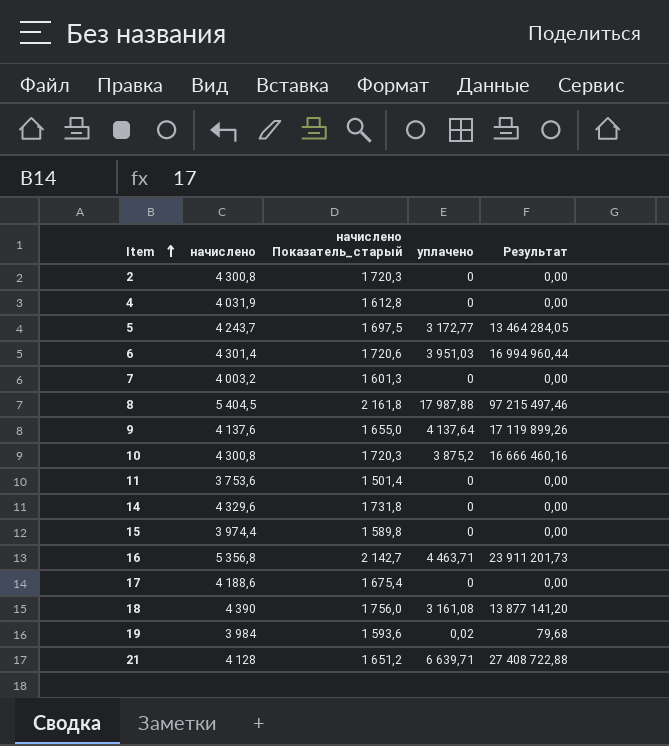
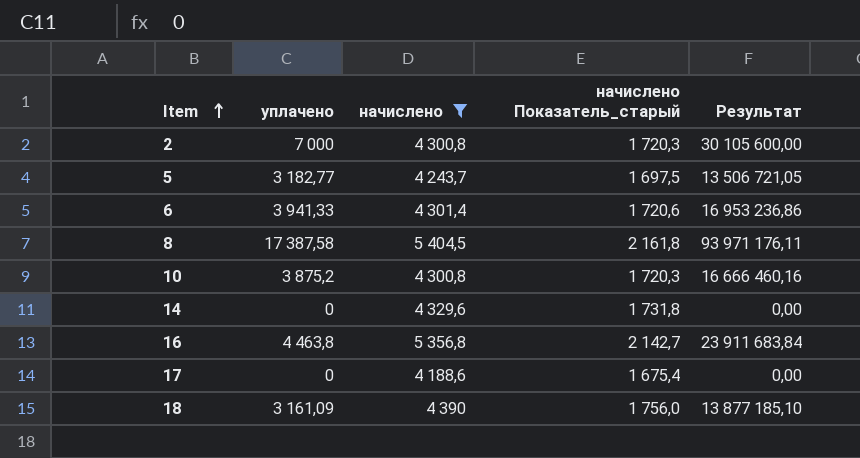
filter: none -> начислено >= 4 188,6
column уплачено | position: 4 -> 2
2 | уплачено: 0 -> 7 000
2 | Результат: 0,00 -> 30 105 600,00
5 | уплачено: 3 172,77 -> 3 182,77
5 | Результат: 13 464 284,05 -> 13 506 721,05
6 | уплачено: 3 951,03 -> 3 941,33
6 | Результат: 16 994 960,44 -> 16 953 236,86
8 | уплачено: 17 987,88 -> 17 387,58
8 | Результат: 97 215 497,46 -> 93 971 176,11
16 | уплачено: 4 463,71 -> 4 463,8
16 | Результат: 23 911 201,73 -> 23 911 683,84
18 | уплачено: 3 161,08 -> 3 161,09
18 | Результат: 13 877 141,20 -> 13 877 185,10

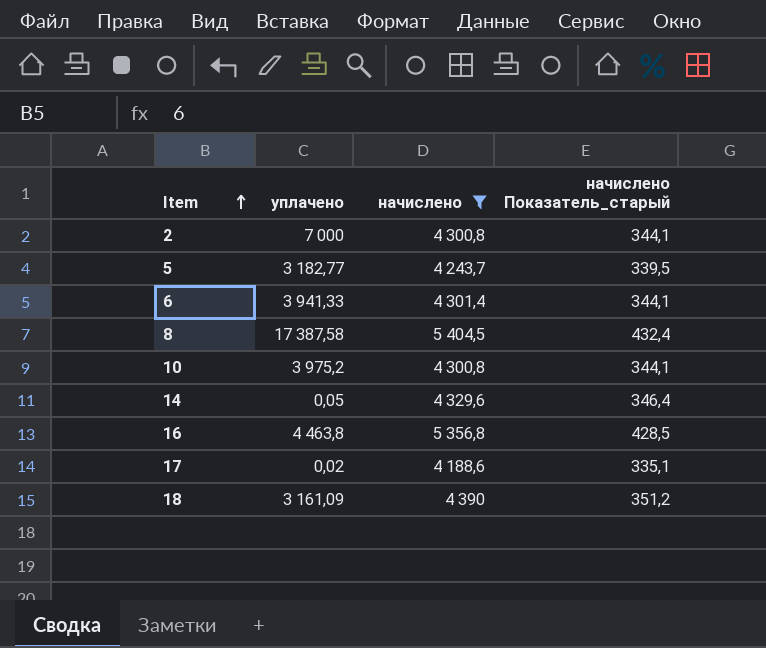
column Результат | formula: [уплачено] * [начислено] -> none
column начислено Показатель_старый | formula: [начислено] * 0,4 -> [начислено] * 0,08
10 | уплачено: 3 875,2 -> 3 975,2
14 | уплачено: 0 -> 0,05
17 | уплачено: 0 -> 0,02

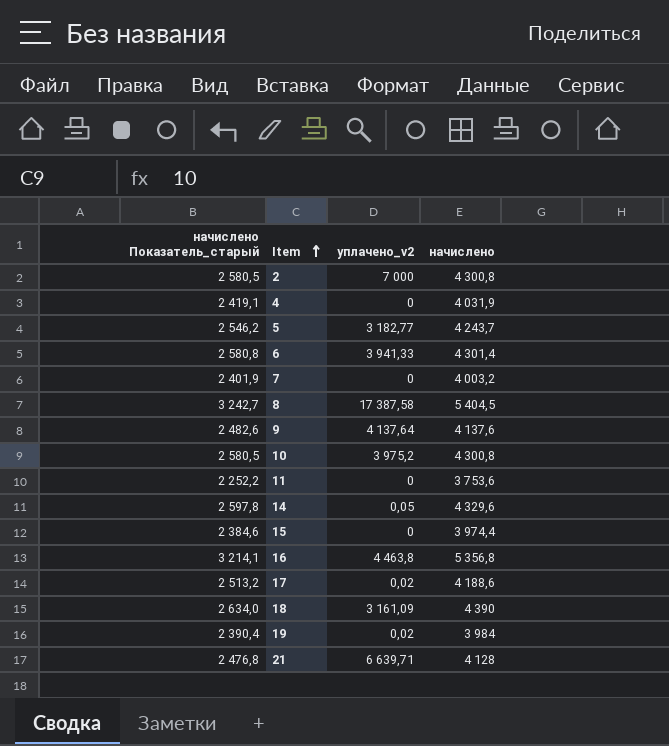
filter: начислено >= 4 188,6 -> none
column начислено Показатель_старый | formula: [начислено] * 0,08 -> [начислено] * 0,6
column начислено Показатель_старый | position: 4 -> 1
column name: уплачено -> уплачено_v2

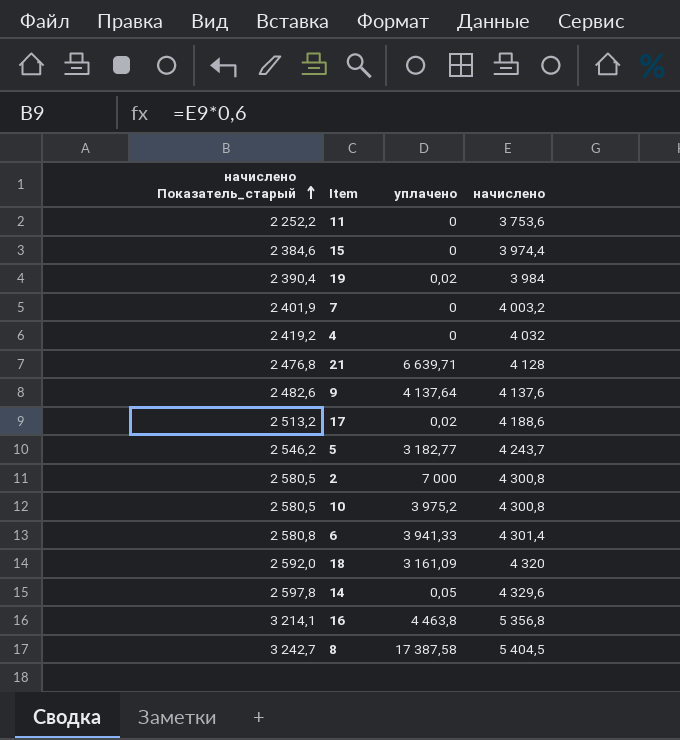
row order: Item ascending -> начислено Показатель_старый ascending
column name: уплачено_v2 -> уплачено
4 | начислено Показатель_старый: 2 419,1 -> 2 419,2
4 | начислено: 4 031,9 -> 4 032
18 | начислено Показатель_старый: 2 634,0 -> 2 592,0
18 | начислено: 4 390 -> 4 320

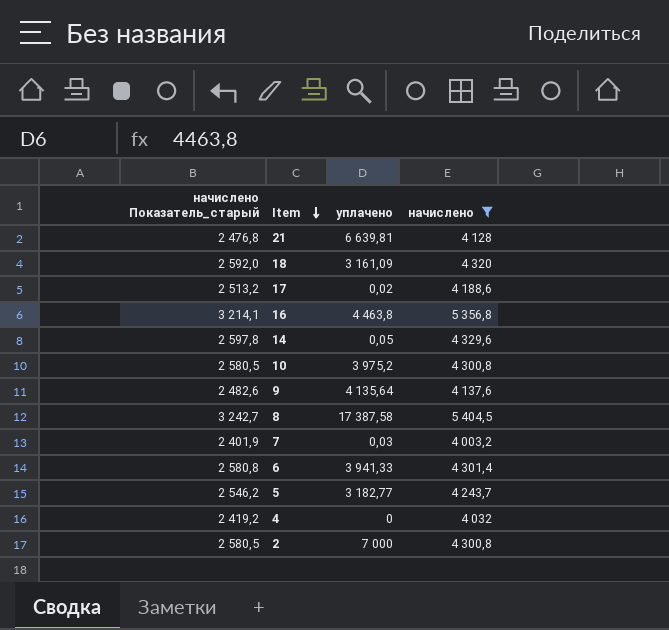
filter: none -> начислено >= 4 003,2
row order: начислено Показатель_старый ascending -> Item descending
21 | уплачено: 6 639,71 -> 6 639,81
9 | уплачено: 4 137,64 -> 4 135,64
7 | уплачено: 0 -> 0,03

